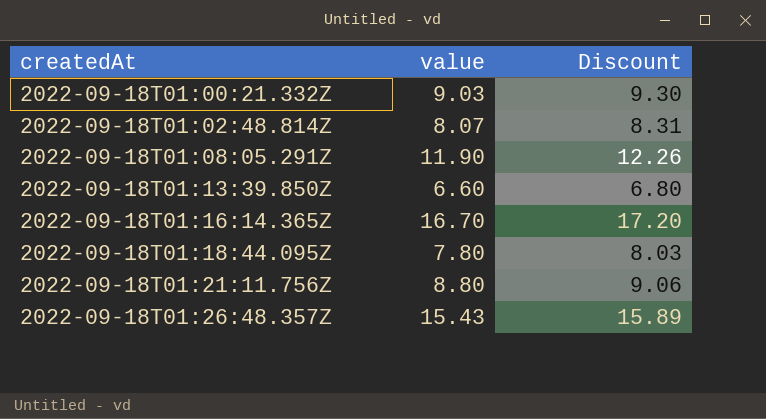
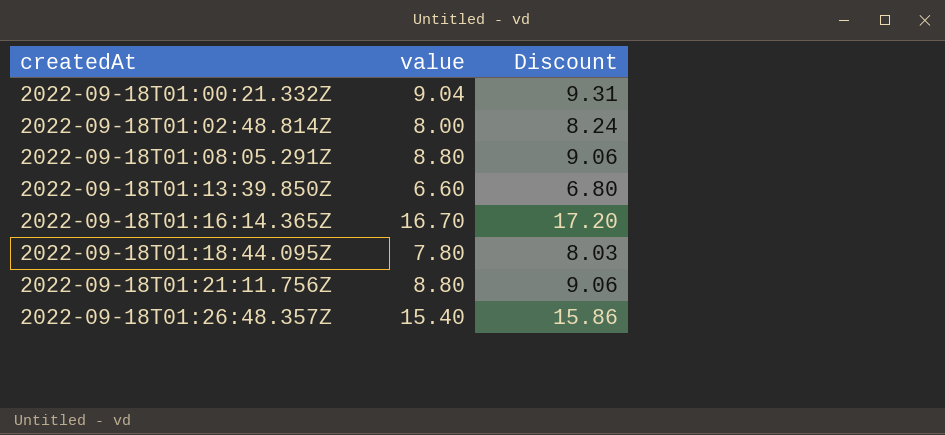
2022-09-18T01:00:21.332Z | value: 9.03 -> 9.04
2022-09-18T01:00:21.332Z | Discount: 9.30 -> 9.31
2022-09-18T01:02:48.814Z | value: 8.07 -> 8.00
2022-09-18T01:02:48.814Z | Discount: 8.31 -> 8.24
2022-09-18T01:08:05.291Z | value: 11.90 -> 8.80
2022-09-18T01:08:05.291Z | Discount: 12.26 -> 9.06
2022-09-18T01:26:48.357Z | value: 15.43 -> 15.40
2022-09-18T01:26:48.357Z | Discount: 15.89 -> 15.86

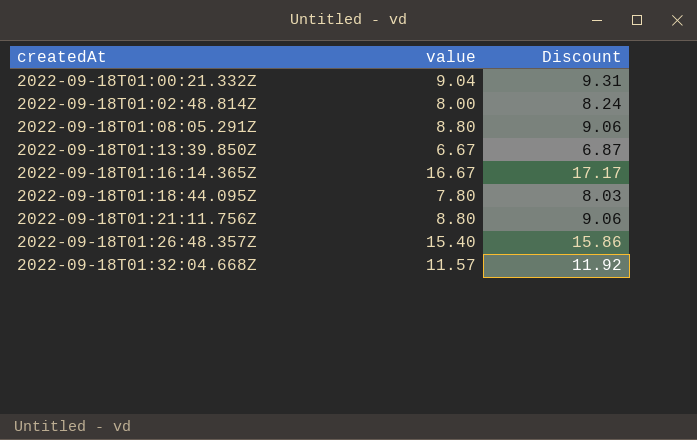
2022-09-18T01:13:39.850Z | value: 6.60 -> 6.67
2022-09-18T01:13:39.850Z | Discount: 6.80 -> 6.87
2022-09-18T01:16:14.365Z | value: 16.70 -> 16.67
2022-09-18T01:16:14.365Z | Discount: 17.20 -> 17.17
row 2022-09-18T01:32:04.668Z: none -> 11.57 | 11.92

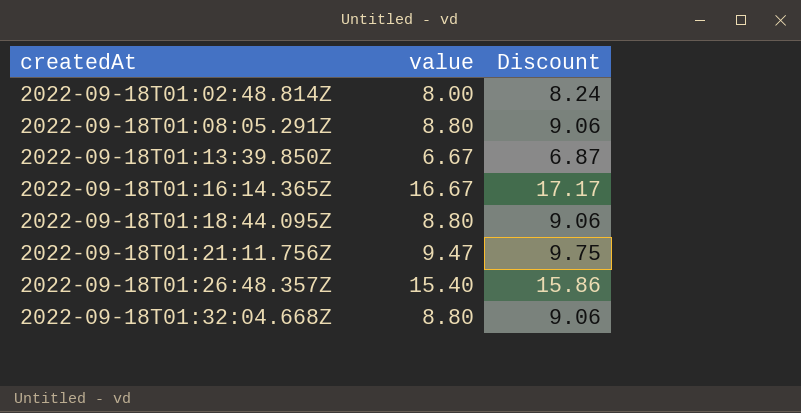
row 2022-09-18T01:00:21.332Z: 9.04 | 9.31 -> none
2022-09-18T01:18:44.095Z | value: 7.80 -> 8.80
2022-09-18T01:18:44.095Z | Discount: 8.03 -> 9.06
2022-09-18T01:21:11.756Z | value: 8.80 -> 9.47
2022-09-18T01:21:11.756Z | Discount: 9.06 -> 9.75
2022-09-18T01:32:04.668Z | value: 11.57 -> 8.80
2022-09-18T01:32:04.668Z | Discount: 11.92 -> 9.06

